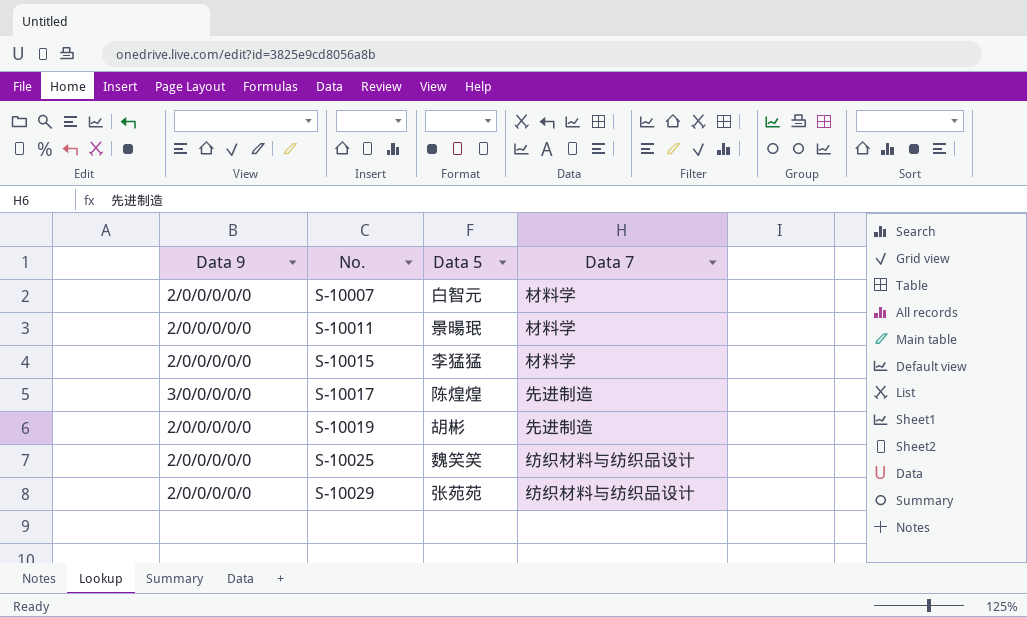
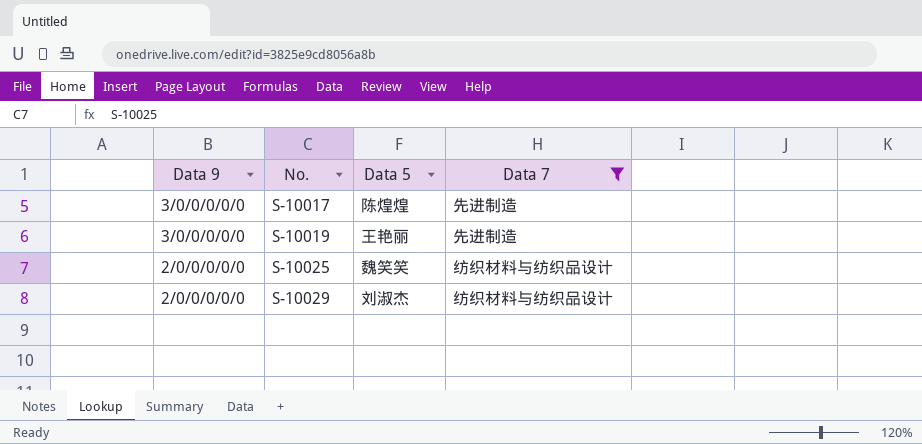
filter: none -> Data 7 != 材料学
S-10019 | Data 9: 2/0/0/0/0/0 -> 3/0/0/0/0/0
S-10019 | Data 5: 胡彬 -> 王艳丽
S-10029 | Data 5: 张苑苑 -> 刘淑杰

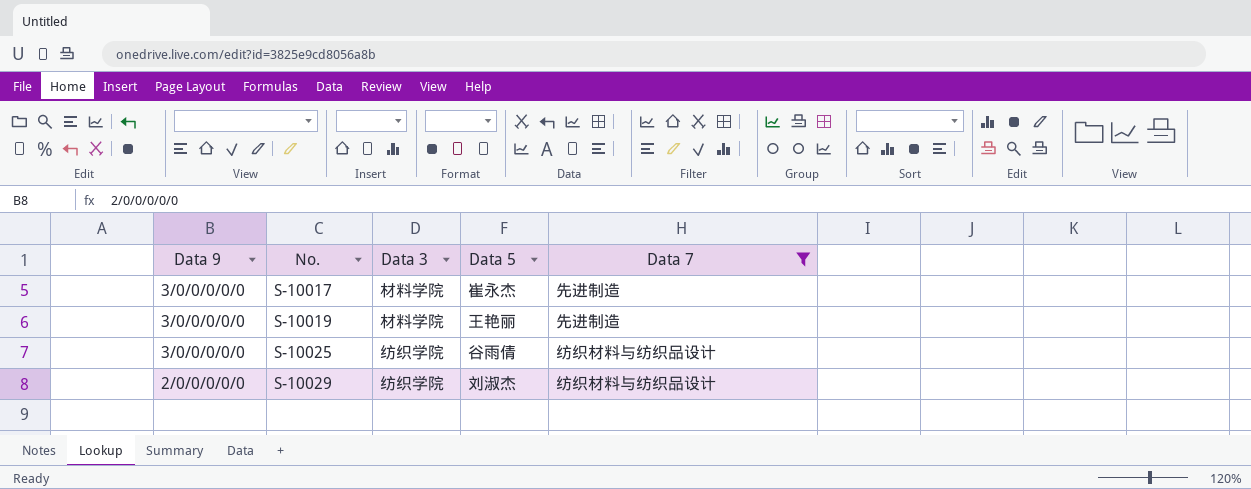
column Data 3 | position: none -> 3
S-10017 | Data 5: 陈煌煌 -> 崔永杰
S-10025 | Data 9: 2/0/0/0/0/0 -> 3/0/0/0/0/0
S-10025 | Data 5: 魏笑笑 -> 谷雨倩

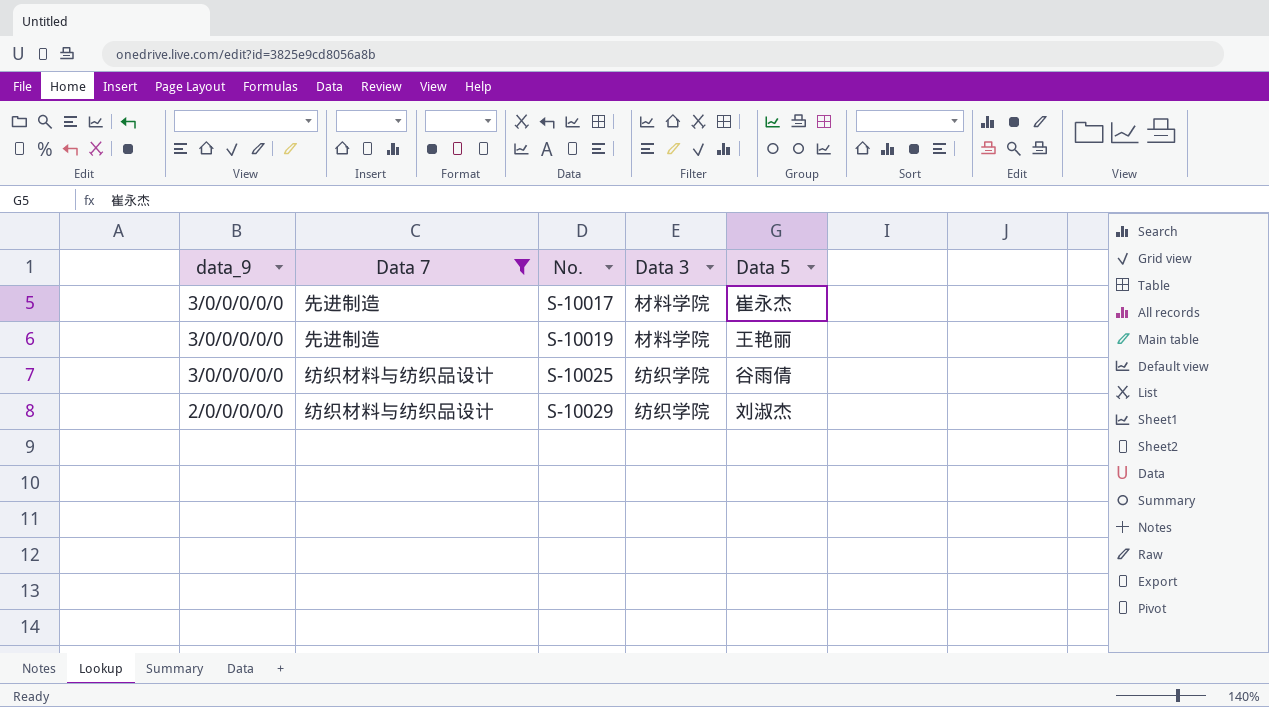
column name: Data 9 -> data_9
column Data 7 | position: 5 -> 2

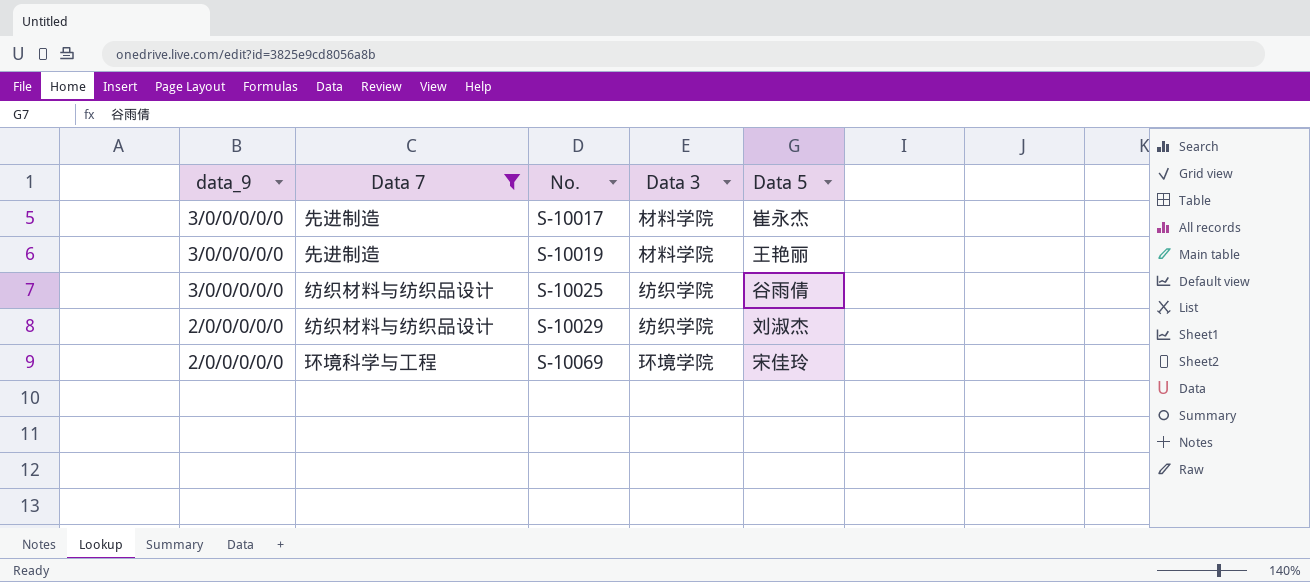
row S-10069: none -> 2/0/0/0/0/0 | 环境科学与工程 | 环境学院 | 宋佳玲

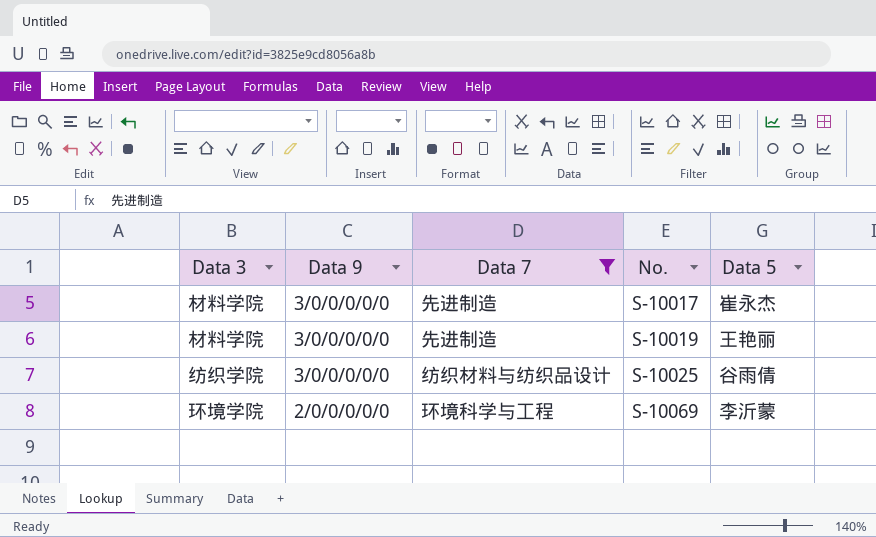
column Data 3 | position: 4 -> 1
column name: data_9 -> Data 9
row S-10029: 2/0/0/0/0/0 | 纺织材料与纺织品设计 | 纺织学院 | 刘淑杰 -> none
S-10069 | Data 5: 宋佳玲 -> 李沂蒙

